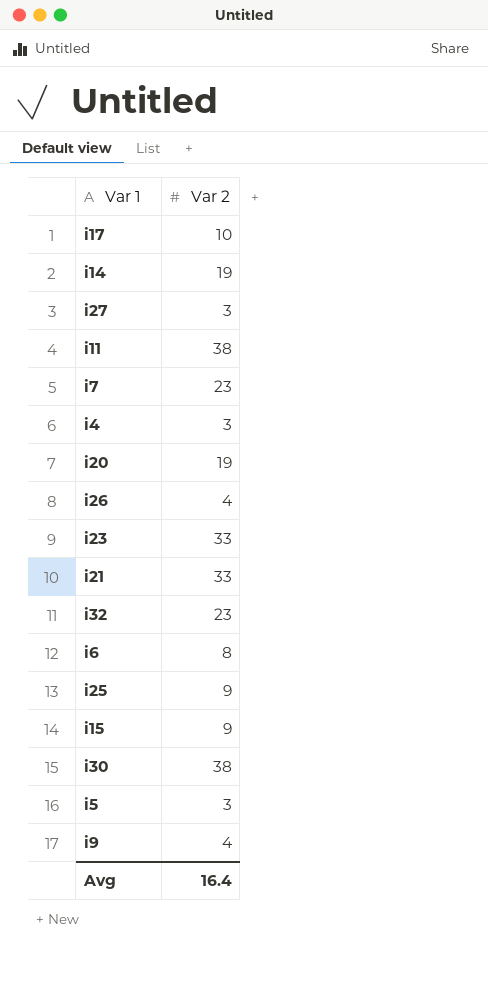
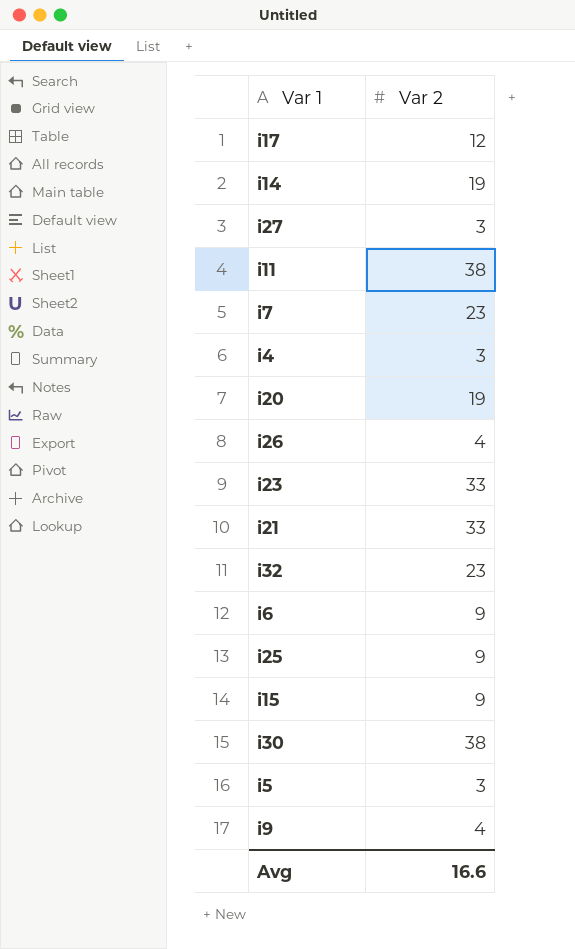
i17 | Var 2: 10 -> 12
i6 | Var 2: 8 -> 9
Avg | Var 2: 16.4 -> 16.6

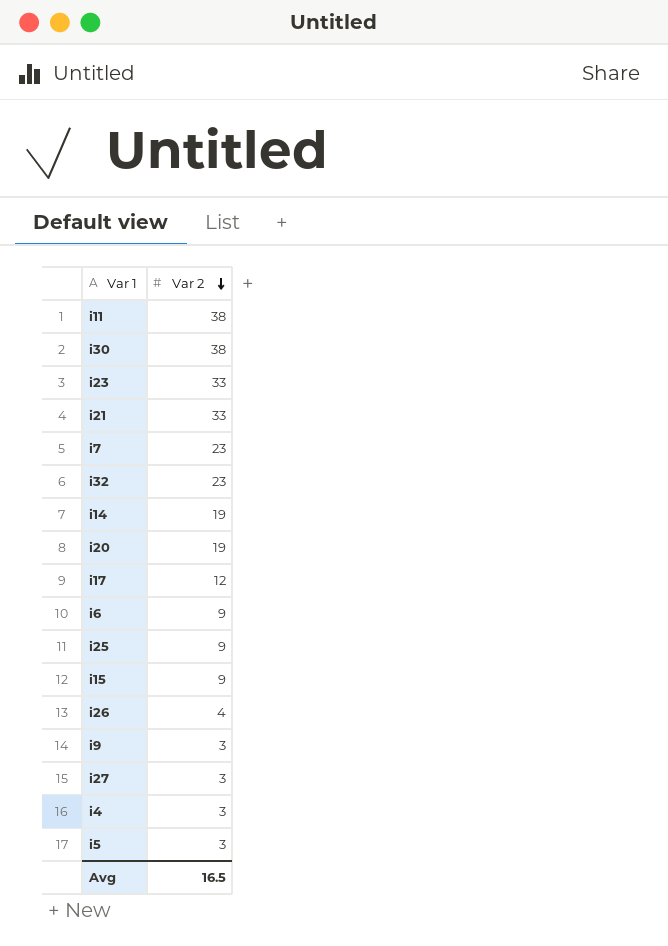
row order: none -> Var 2 descending
i9 | Var 2: 4 -> 3
Avg | Var 2: 16.6 -> 16.5

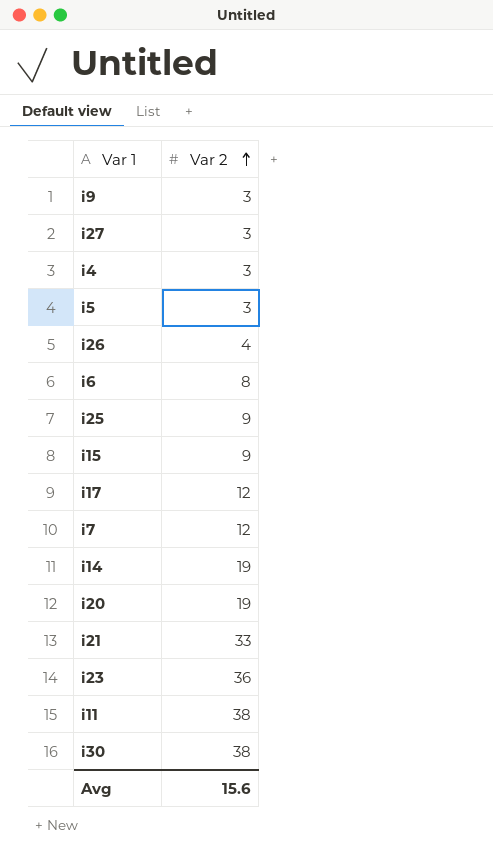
row order: Var 2 descending -> Var 2 ascending
row i32: 23 -> none
i6 | Var 2: 9 -> 8
i7 | Var 2: 23 -> 12
i23 | Var 2: 33 -> 36
Avg | Var 2: 16.5 -> 15.6

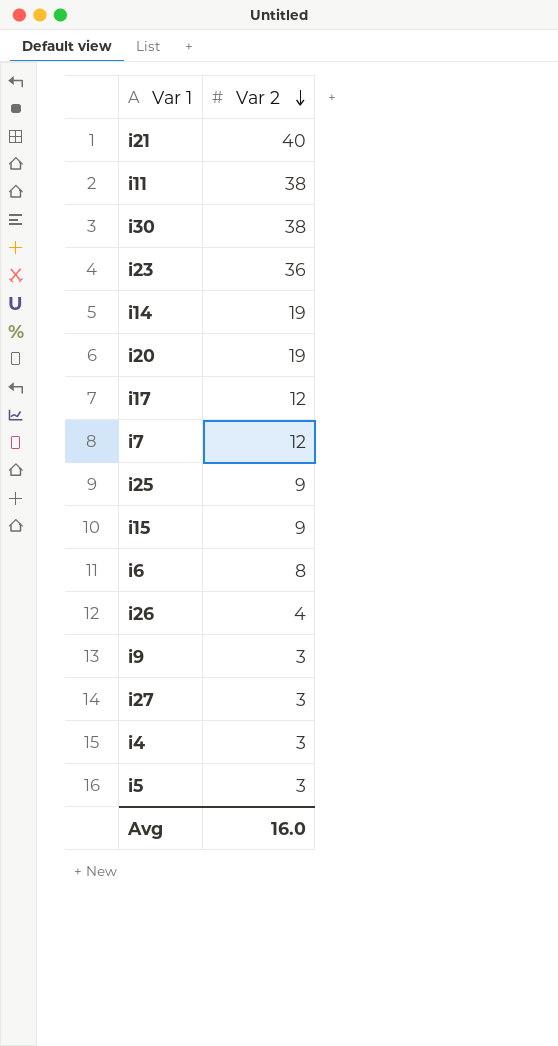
row order: Var 2 ascending -> Var 2 descending
i21 | Var 2: 33 -> 40
Avg | Var 2: 15.6 -> 16.0

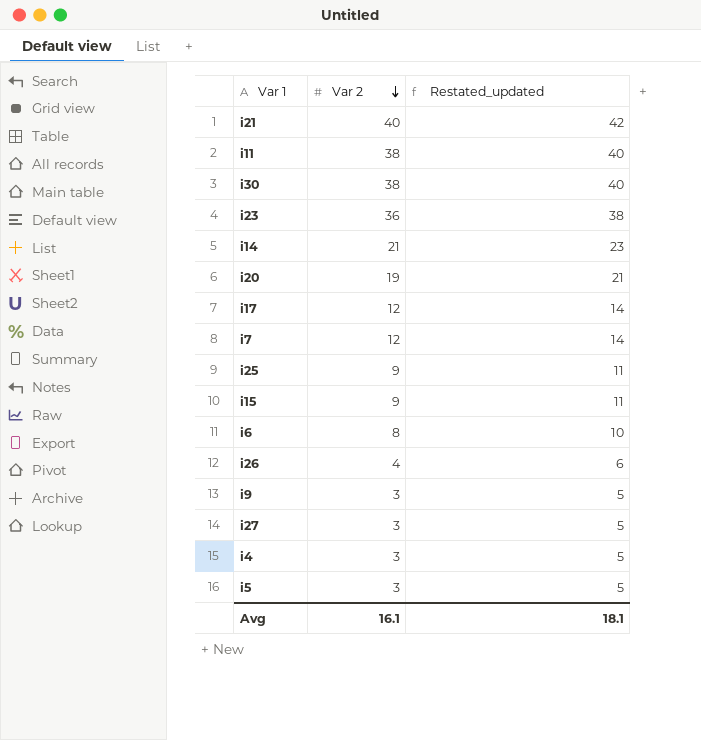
column Restated_updated | formula: none -> [Var 2] + 2
i14 | Var 2: 19 -> 21
Avg | Var 2: 16.0 -> 16.1

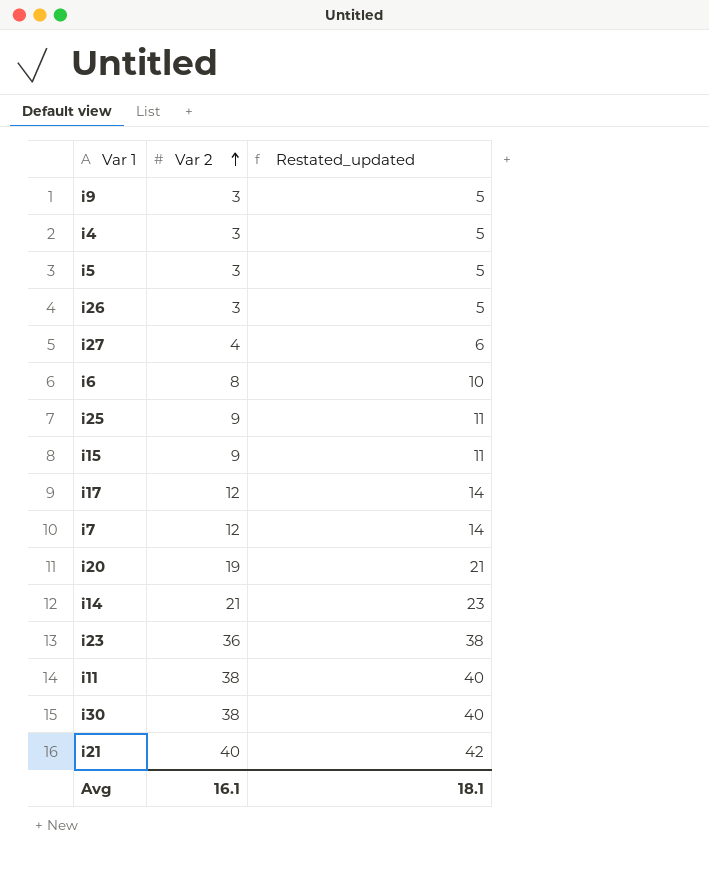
row order: Var 2 descending -> Var 2 ascending
i26 | Var 2: 4 -> 3
i26 | Restated_updated: 6 -> 5
i27 | Var 2: 3 -> 4
i27 | Restated_updated: 5 -> 6

